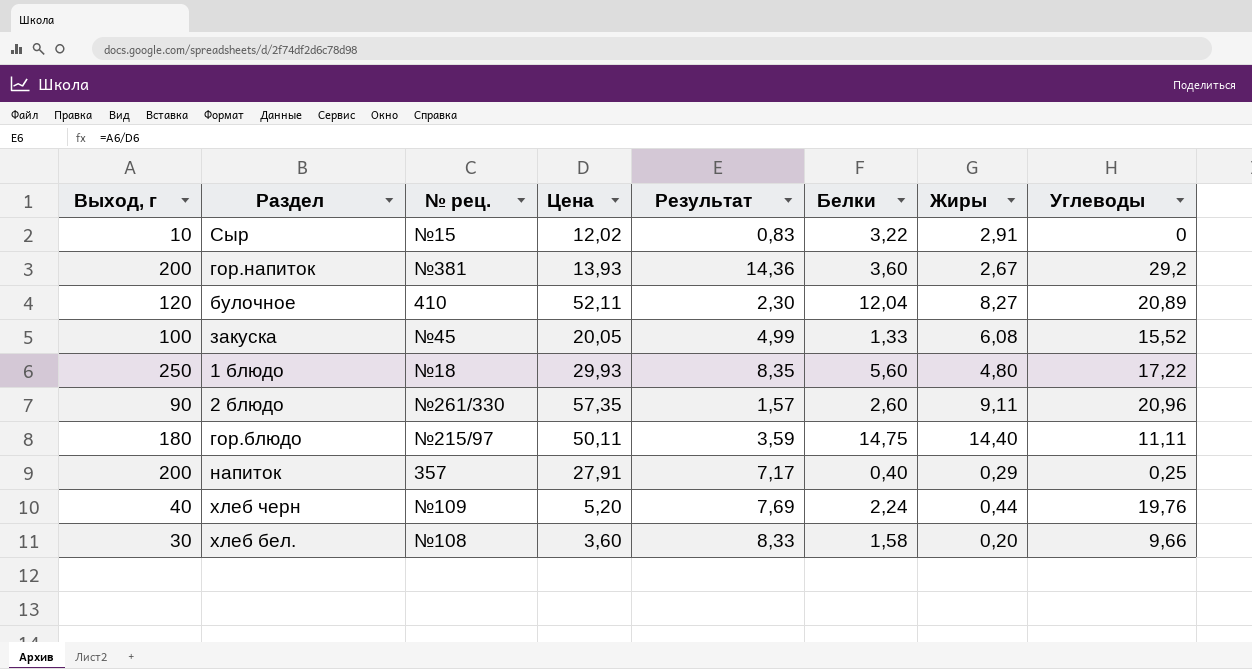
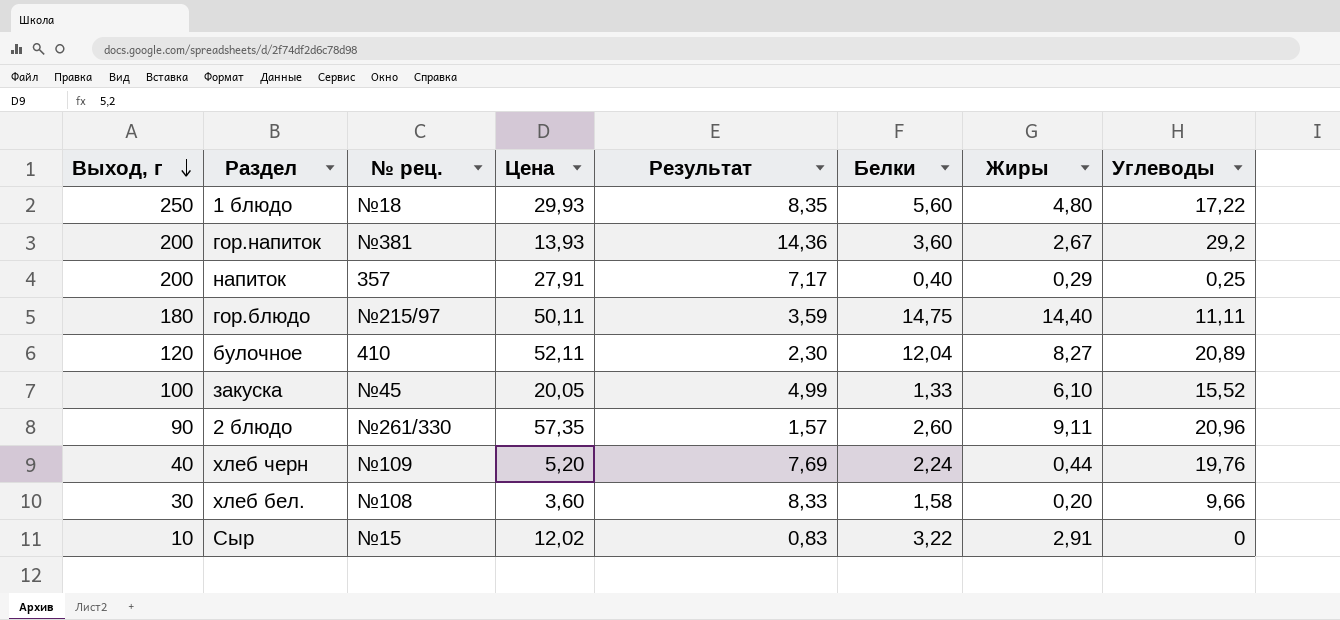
row order: none -> Выход, г descending
закуска | Жиры: 6,08 -> 6,10

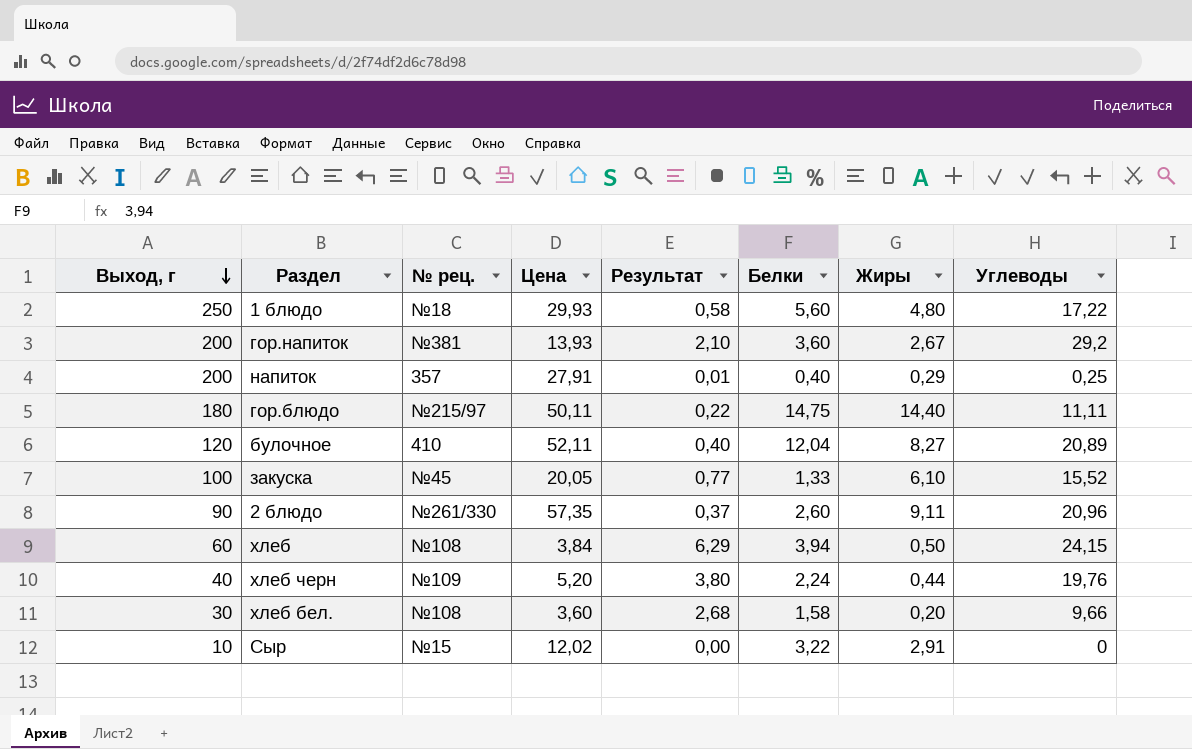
column Результат | formula: [Выход, г] / [Цена] -> [Углеводы] / [Цена]
row хлеб: none -> 60 | №108 | 3,84 | 6,29 | 3,94 | 0,50 | 24,15

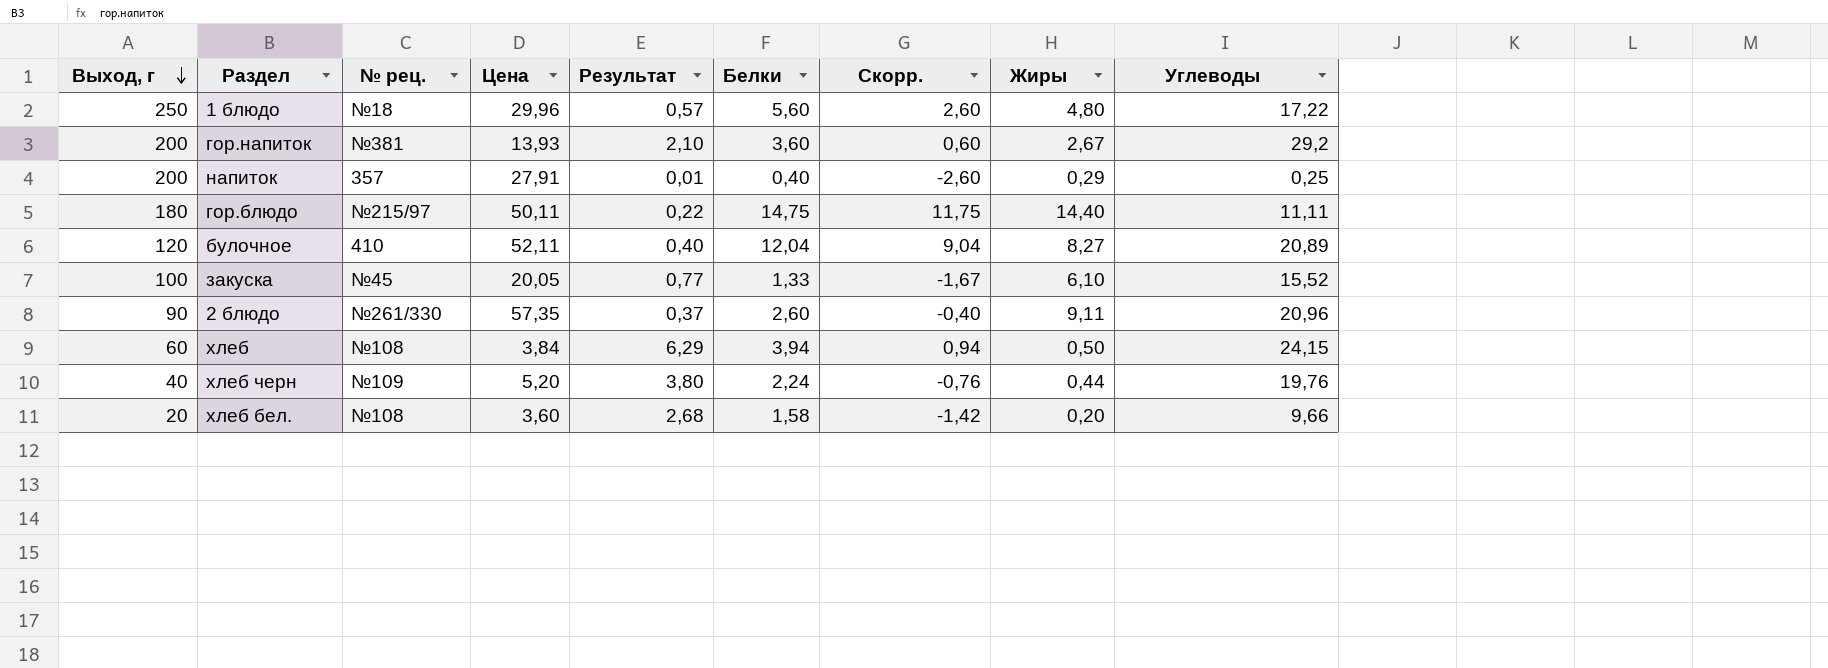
column Скорр. | formula: none -> [Белки] - 3
row Сыр: 10 | №15 | 12,02 | 0,00 | 3,22 | 2,91 | 0 -> none
1 блюдо | Цена: 29,93 -> 29,96
1 блюдо | Результат: 0,58 -> 0,57
хлеб бел. | Выход, г: 30 -> 20

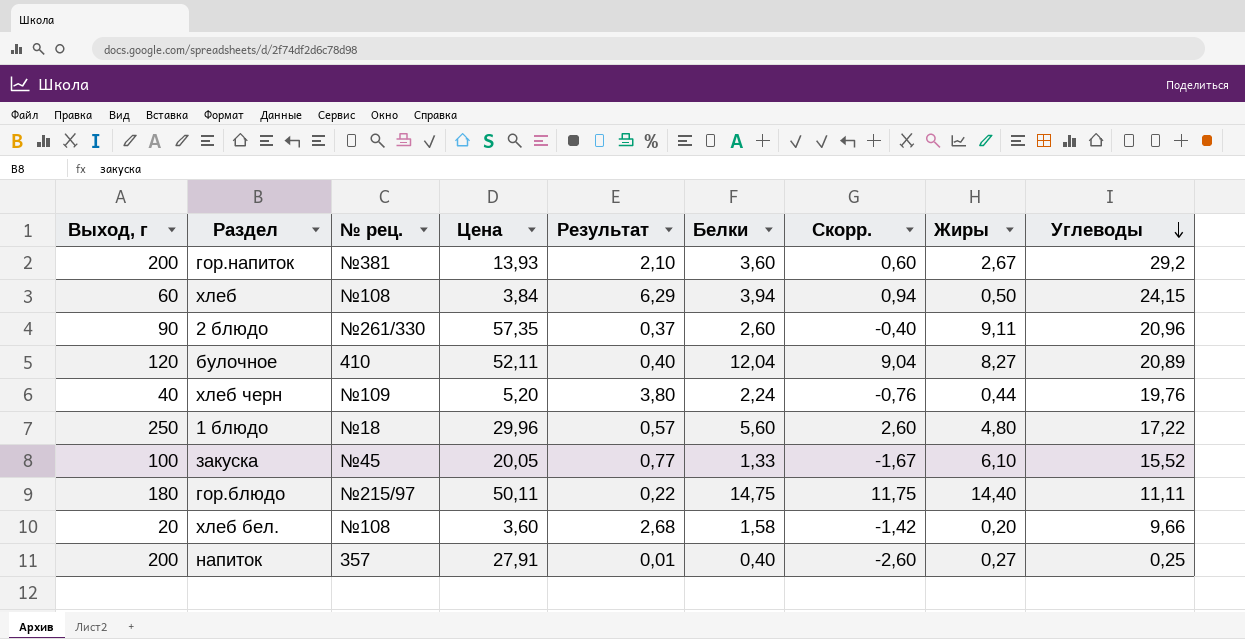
row order: Выход, г descending -> Углеводы descending
напиток | Жиры: 0,29 -> 0,27

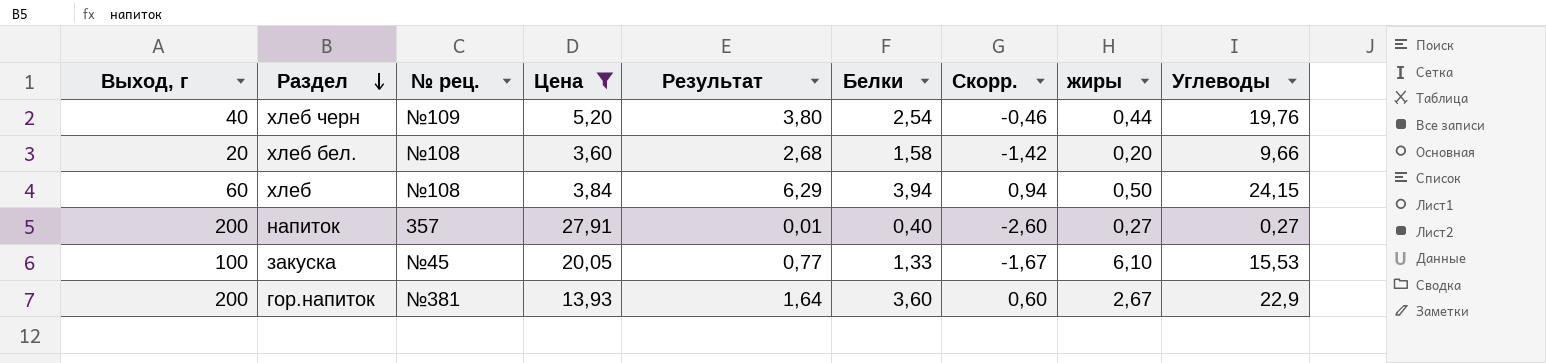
filter: none -> Цена <= 27,91
row order: Углеводы descending -> Раздел descending
column name: Жиры -> жиры
хлеб черн | Белки: 2,24 -> 2,54
хлеб черн | Скорр.: -0,76 -> -0,46
напиток | Углеводы: 0,25 -> 0,27
закуска | Углеводы: 15,52 -> 15,53
гор.напиток | Результат: 2,10 -> 1,64
гор.напиток | Углеводы: 29,2 -> 22,9

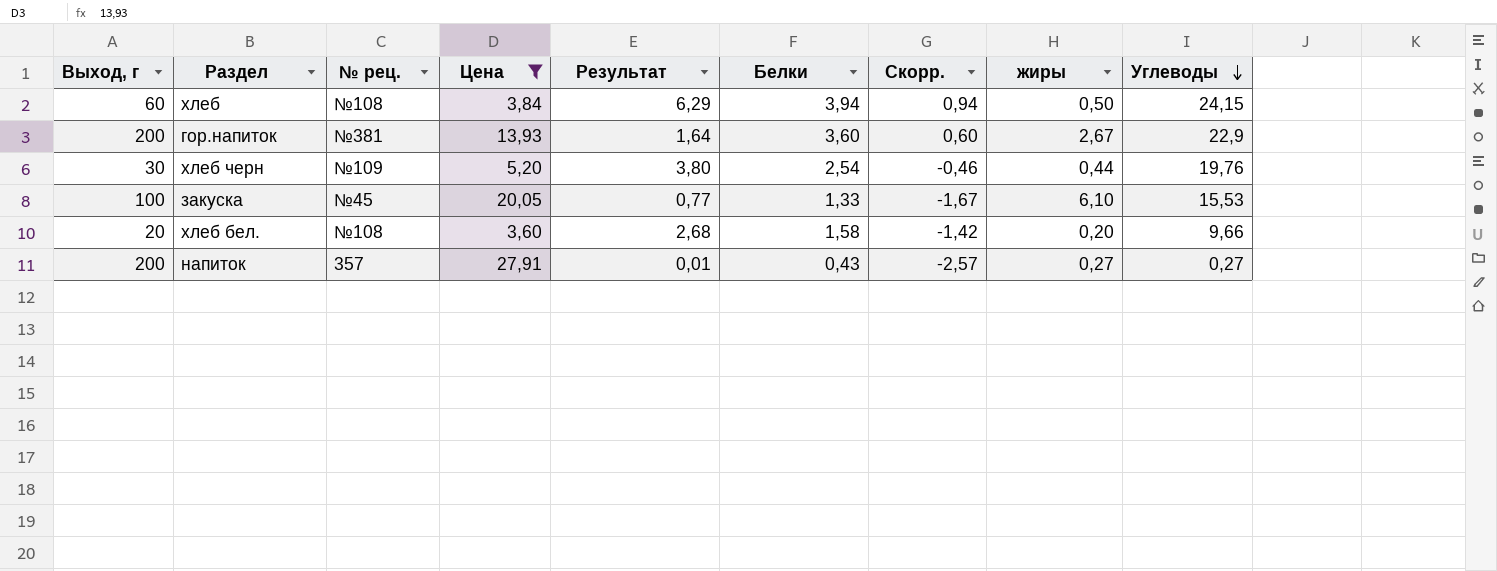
row order: Раздел descending -> Углеводы descending
хлеб черн | Выход, г: 40 -> 30
напиток | Белки: 0,40 -> 0,43
напиток | Скорр.: -2,60 -> -2,57

